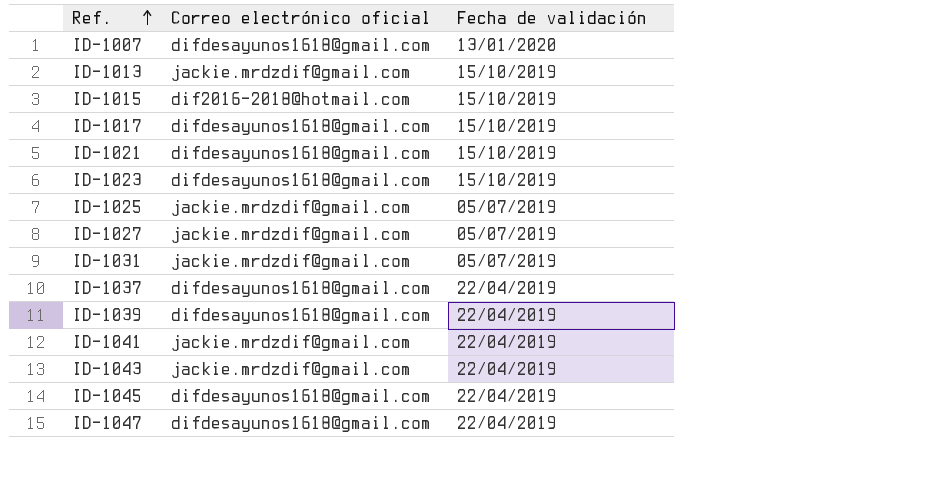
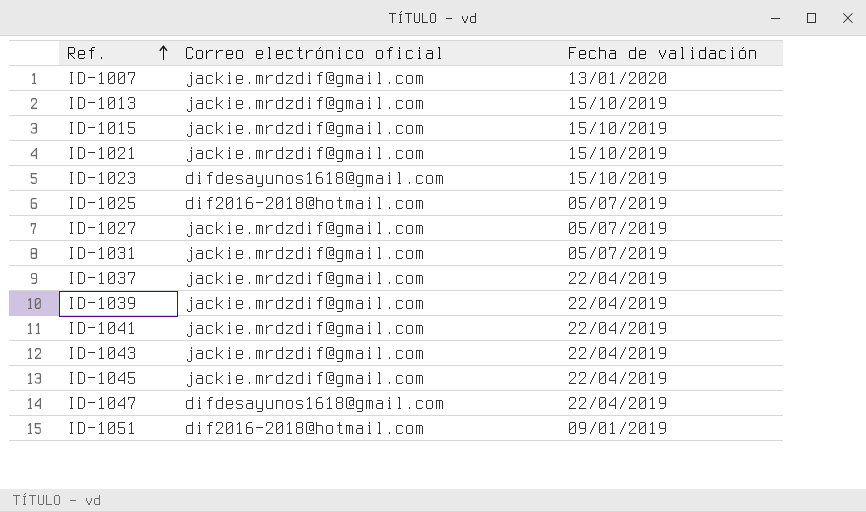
row ID-1017: difdesayunos1618@gmail.com | 15/10/2019 -> none
ID-1007 | Correo electrónico oficial: difdesayunos1618@gmail.com -> jackie.mrdzdif@gmail.com
ID-1015 | Correo electrónico oficial: dif2016-2018@hotmail.com -> jackie.mrdzdif@gmail.com
ID-1021 | Correo electrónico oficial: difdesayunos1618@gmail.com -> jackie.mrdzdif@gmail.com
ID-1025 | Correo electrónico oficial: jackie.mrdzdif@gmail.com -> dif2016-2018@hotmail.com
ID-1037 | Correo electrónico oficial: difdesayunos1618@gmail.com -> jackie.mrdzdif@gmail.com
ID-1039 | Correo electrónico oficial: difdesayunos1618@gmail.com -> jackie.mrdzdif@gmail.com
ID-1045 | Correo electrónico oficial: difdesayunos1618@gmail.com -> jackie.mrdzdif@gmail.com
row ID-1051: none -> dif2016-2018@hotmail.com | 09/01/2019

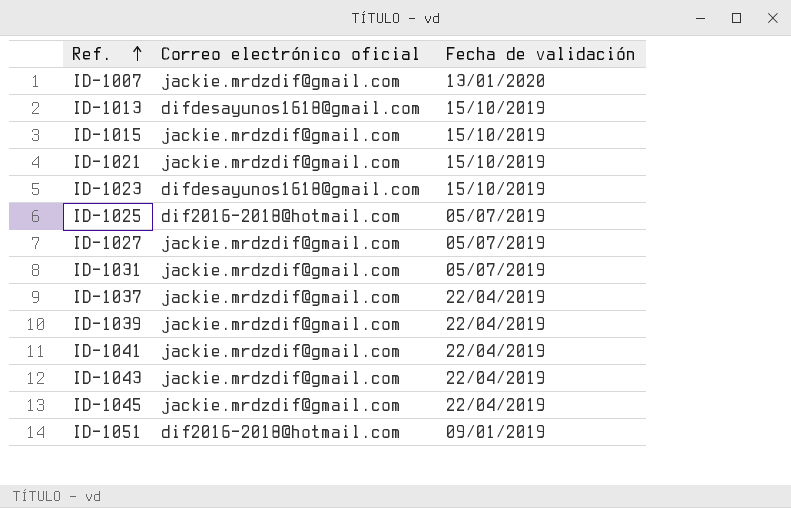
row ID-1047: difdesayunos1618@gmail.com | 22/04/2019 -> none
ID-1013 | Correo electrónico oficial: jackie.mrdzdif@gmail.com -> difdesayunos1618@gmail.com

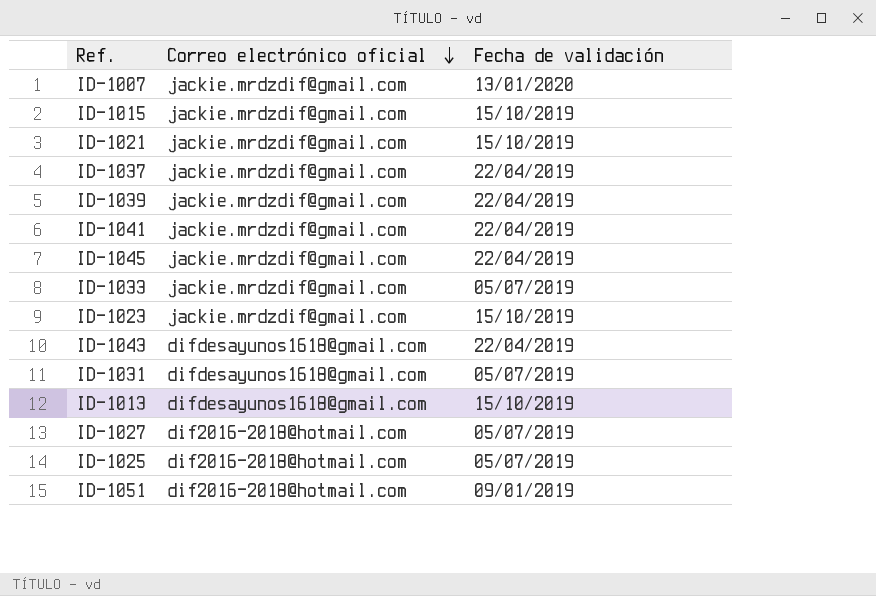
row order: Ref. ascending -> Correo electrónico oficial descending
row ID-1033: none -> jackie.mrdzdif@gmail.com | 05/07/2019
ID-1023 | Correo electrónico oficial: difdesayunos1618@gmail.com -> jackie.mrdzdif@gmail.com
ID-1043 | Correo electrónico oficial: jackie.mrdzdif@gmail.com -> difdesayunos1618@gmail.com
ID-1031 | Correo electrónico oficial: jackie.mrdzdif@gmail.com -> difdesayunos1618@gmail.com
ID-1027 | Correo electrónico oficial: jackie.mrdzdif@gmail.com -> dif2016-2018@hotmail.com

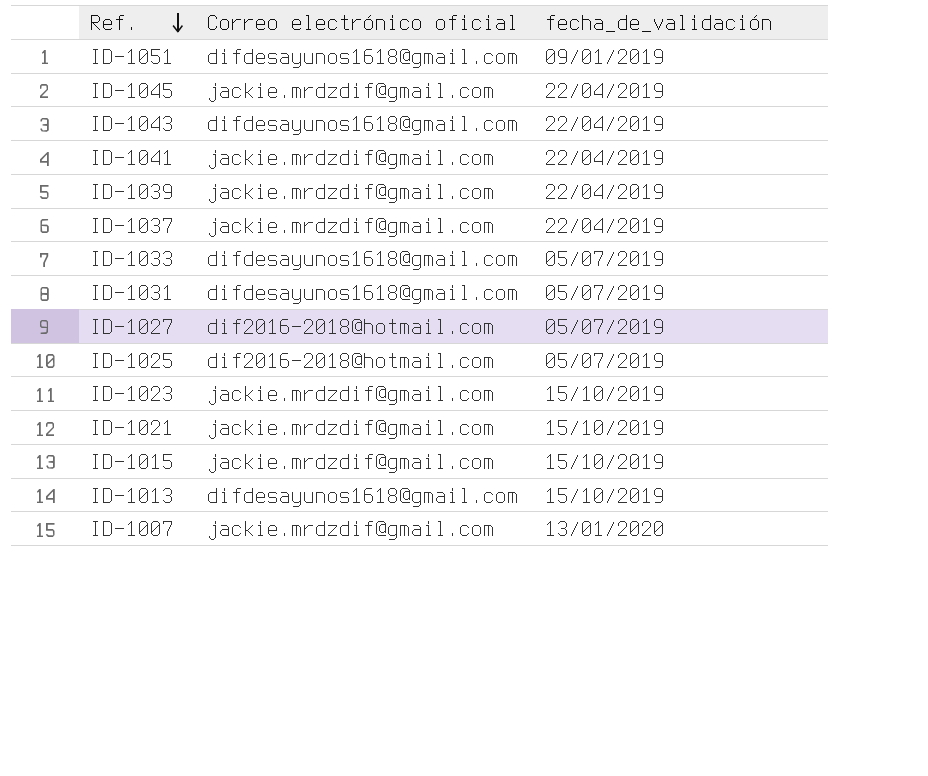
row order: Correo electrónico oficial descending -> Ref. descending
column name: Fecha de validación -> fecha_de_validación
ID-1051 | Correo electrónico oficial: dif2016-2018@hotmail.com -> difdesayunos1618@gmail.com
ID-1033 | Correo electrónico oficial: jackie.mrdzdif@gmail.com -> difdesayunos1618@gmail.com

